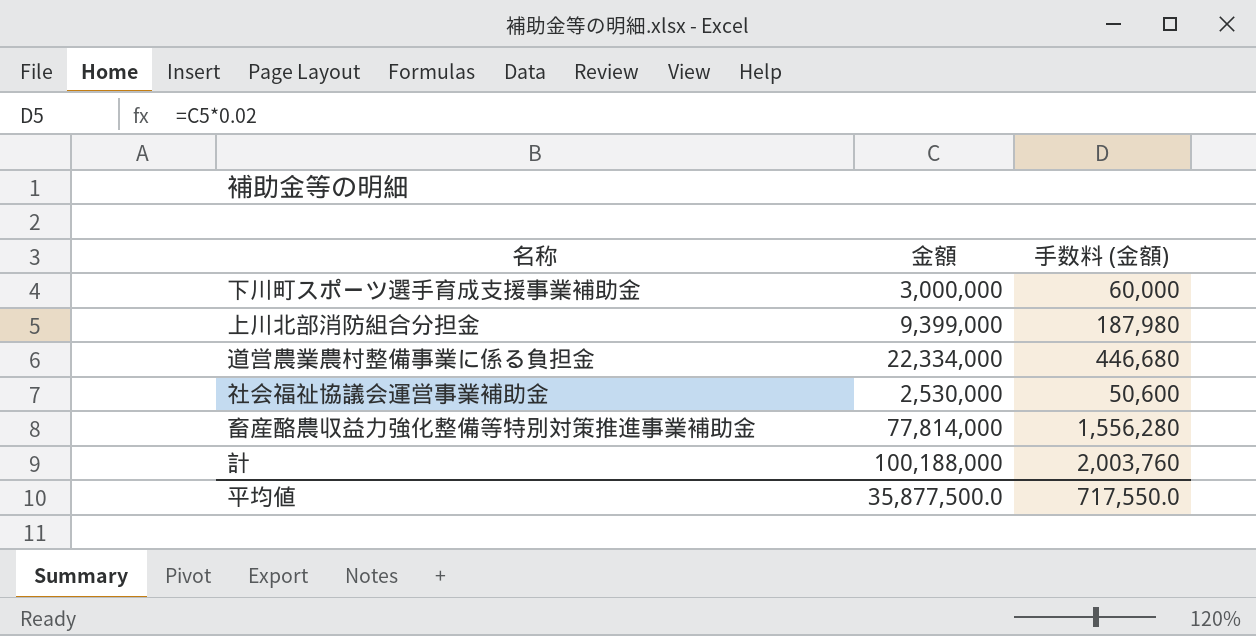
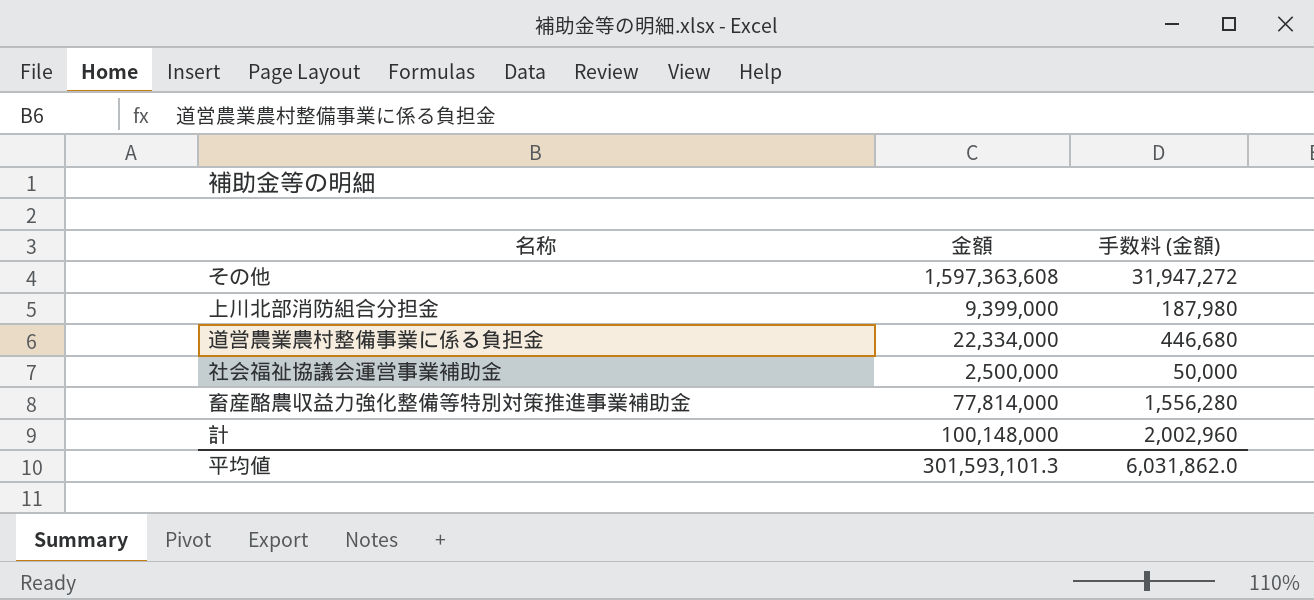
row 下川町スポーツ選手育成支援事業補助金: 3,000,000 | 60,000 -> none
row その他: none -> 1,597,363,608 | 31,947,272
社会福祉協議会運営事業補助金 | 金額: 2,530,000 -> 2,500,000
社会福祉協議会運営事業補助金 | 手数料 (金額): 50,600 -> 50,000
計 | 金額: 100,188,000 -> 100,148,000
計 | 手数料 (金額): 2,003,760 -> 2,002,960
平均値 | 金額: 35,877,500.0 -> 301,593,101.3
平均値 | 手数料 (金額): 717,550.0 -> 6,031,862.0

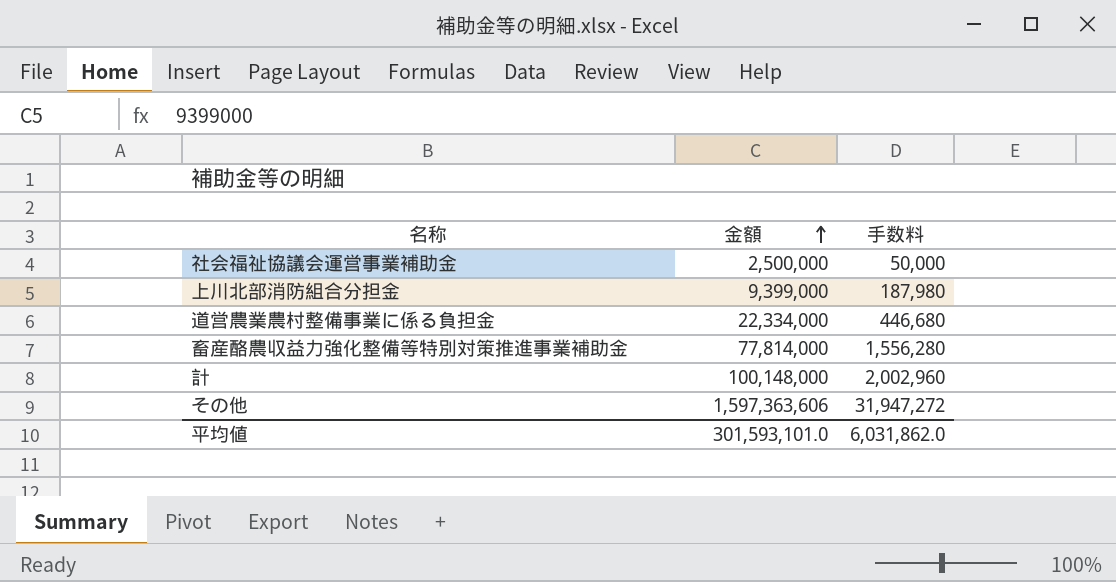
row order: none -> 金額 ascending
column name: 手数料 (金額) -> 手数料
その他 | 金額: 1,597,363,608 -> 1,597,363,606
平均値 | 金額: 301,593,101.3 -> 301,593,101.0

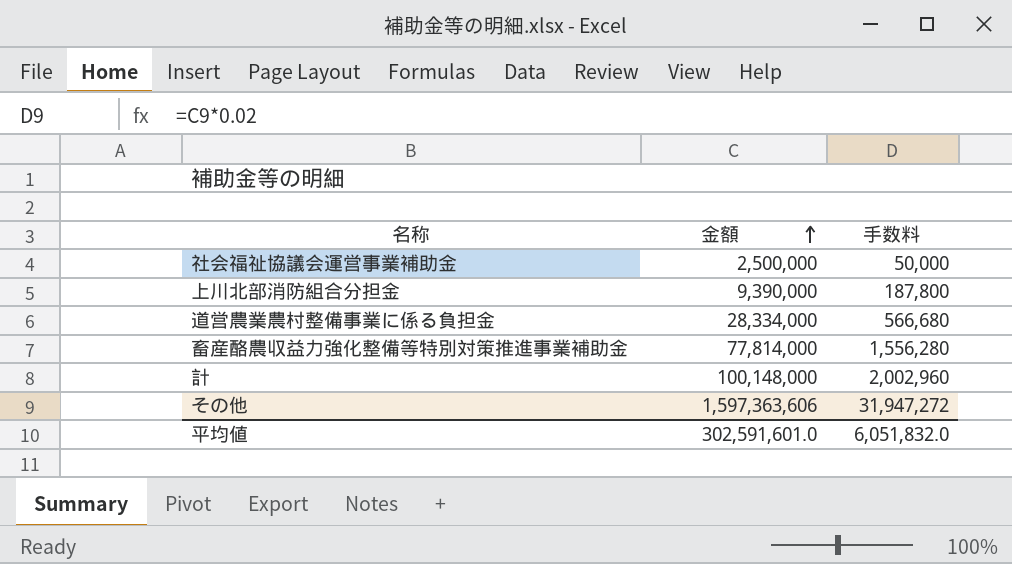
上川北部消防組合分担金 | 金額: 9,399,000 -> 9,390,000
上川北部消防組合分担金 | 手数料: 187,980 -> 187,800
道営農業農村整備事業に係る負担金 | 金額: 22,334,000 -> 28,334,000
道営農業農村整備事業に係る負担金 | 手数料: 446,680 -> 566,680
平均値 | 金額: 301,593,101.0 -> 302,591,601.0
平均値 | 手数料: 6,031,862.0 -> 6,051,832.0

